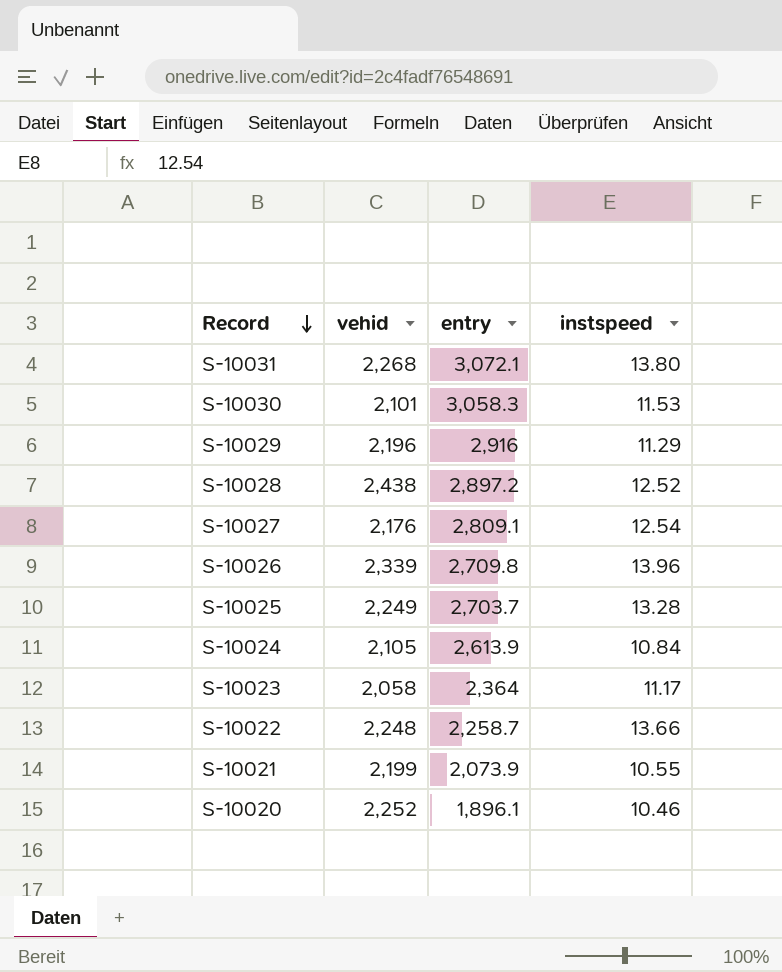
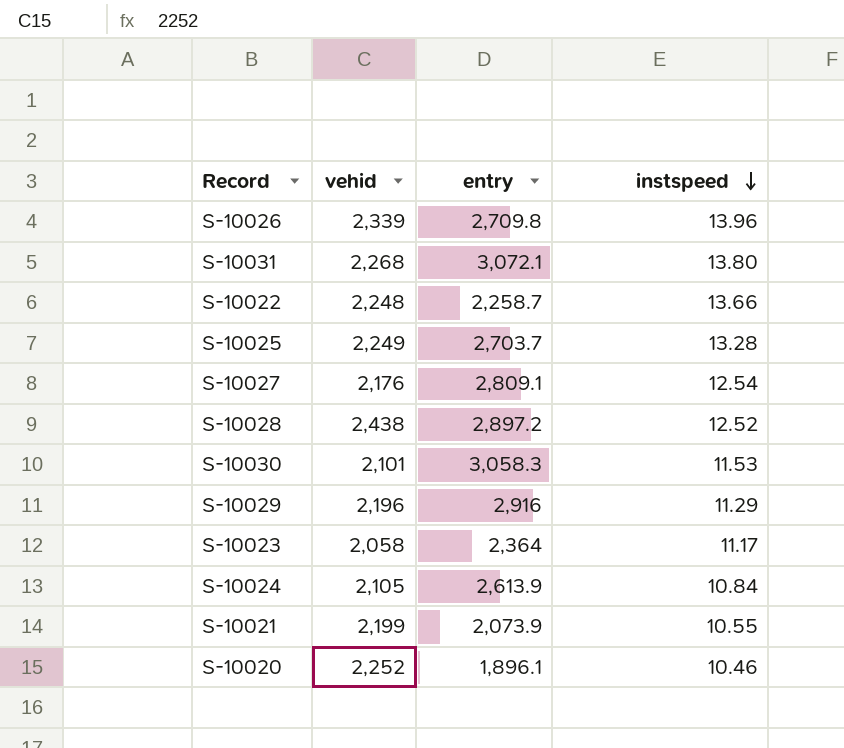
row order: Record descending -> instspeed descending

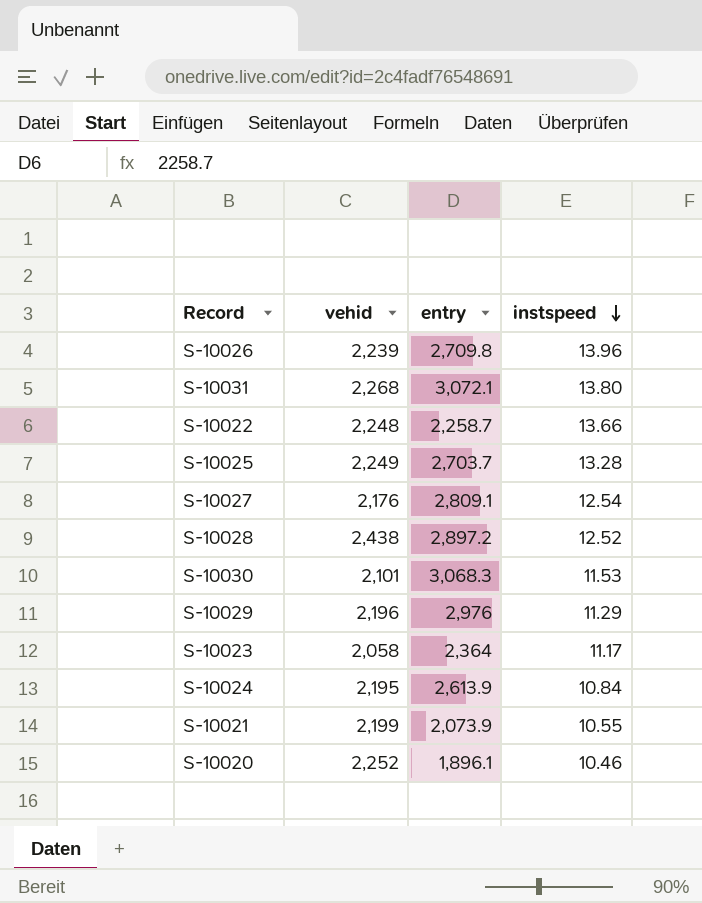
S-10026 | vehid: 2,339 -> 2,239
S-10030 | entry: 3,058.3 -> 3,068.3
S-10029 | entry: 2,916 -> 2,976
S-10024 | vehid: 2,105 -> 2,195

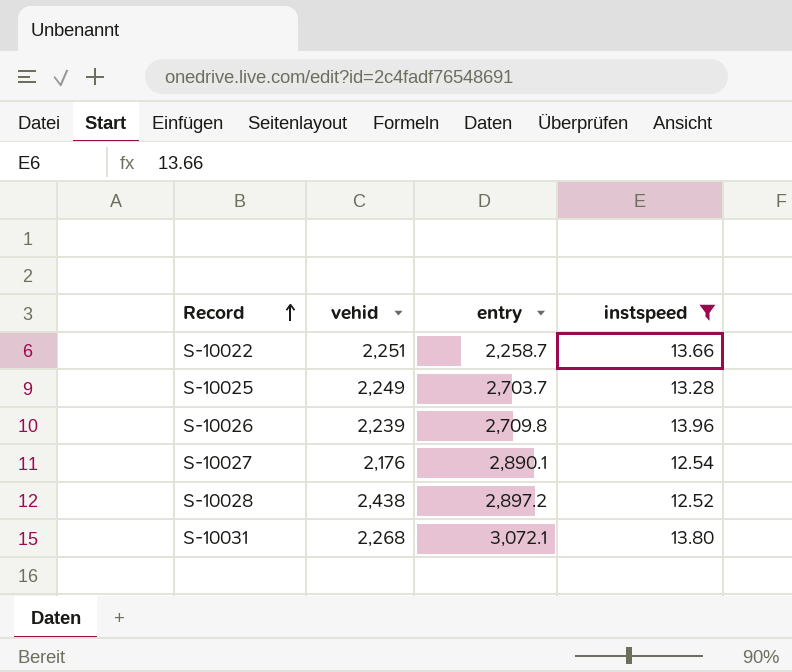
filter: none -> instspeed >= 12.52
row order: instspeed descending -> Record ascending
S-10022 | vehid: 2,248 -> 2,251
S-10027 | entry: 2,809.1 -> 2,890.1

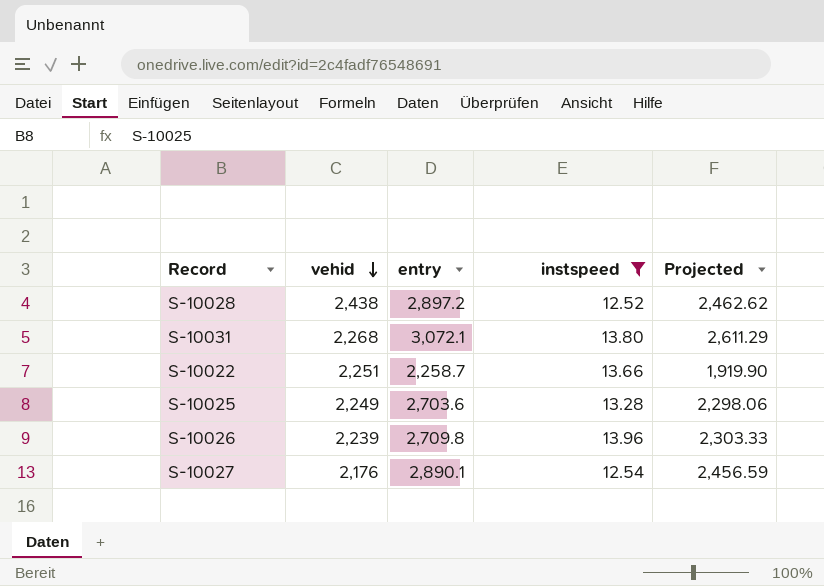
row order: Record ascending -> vehid descending
column Projected | formula: none -> [entry] * 0.85
S-10025 | entry: 2,703.7 -> 2,703.6

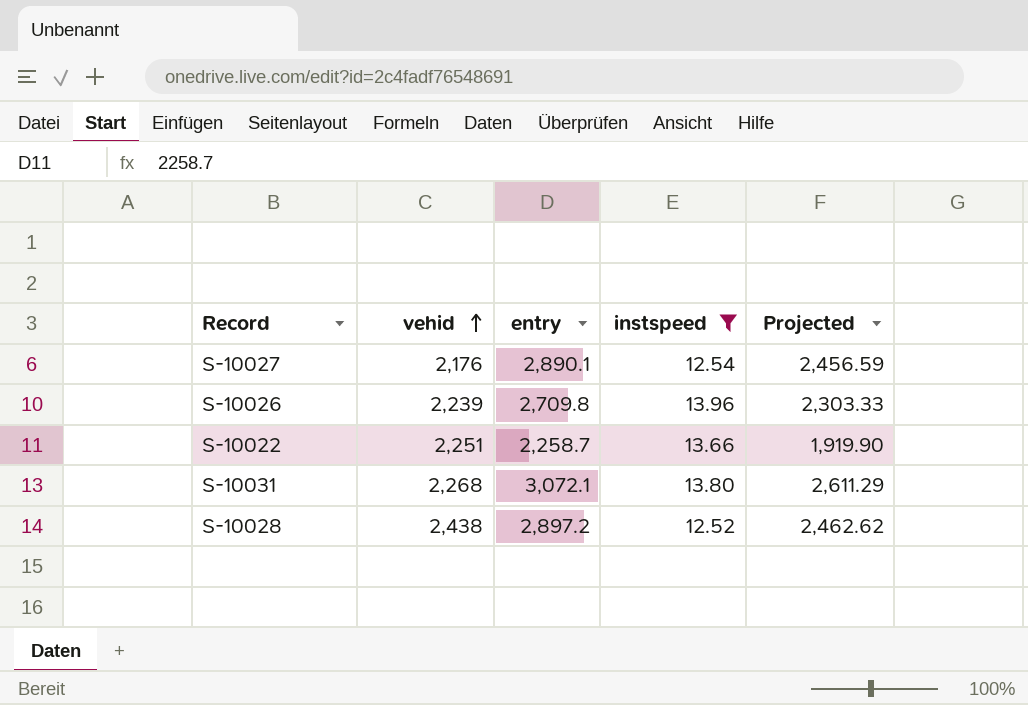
row order: vehid descending -> vehid ascending
row S-10025: 2,249 | 2,703.6 | 13.28 | 2,298.06 -> none

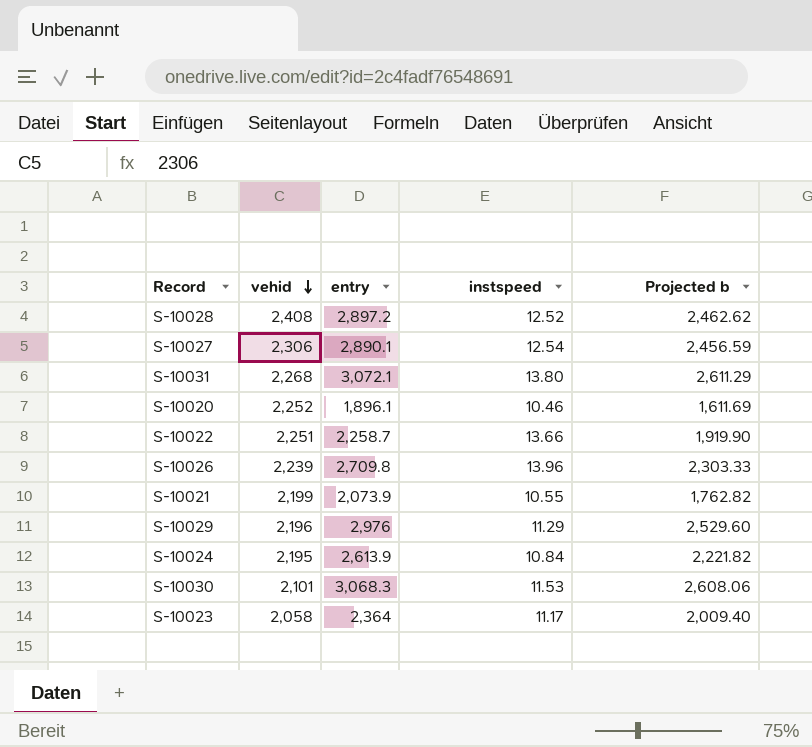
filter: instspeed >= 12.52 -> none
row order: vehid ascending -> vehid descending
column name: Projected -> Projected b
S-10028 | vehid: 2,438 -> 2,408
S-10027 | vehid: 2,176 -> 2,306

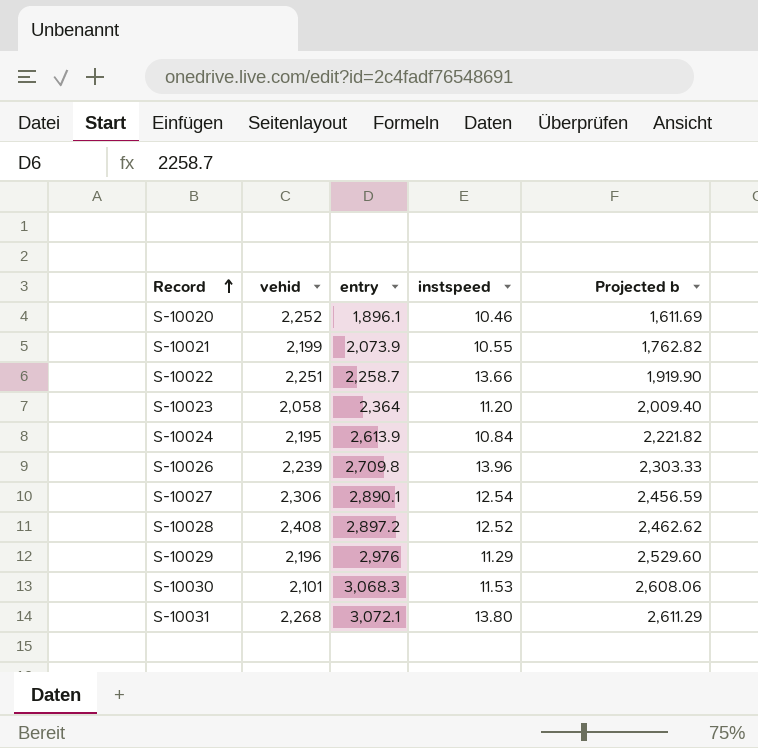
row order: vehid descending -> Record ascending
S-10023 | instspeed: 11.17 -> 11.20

